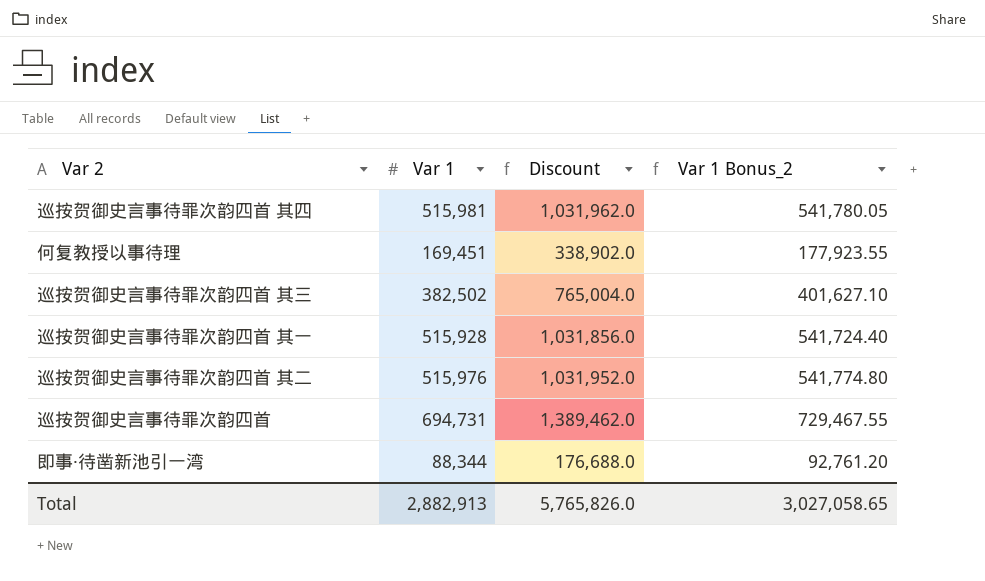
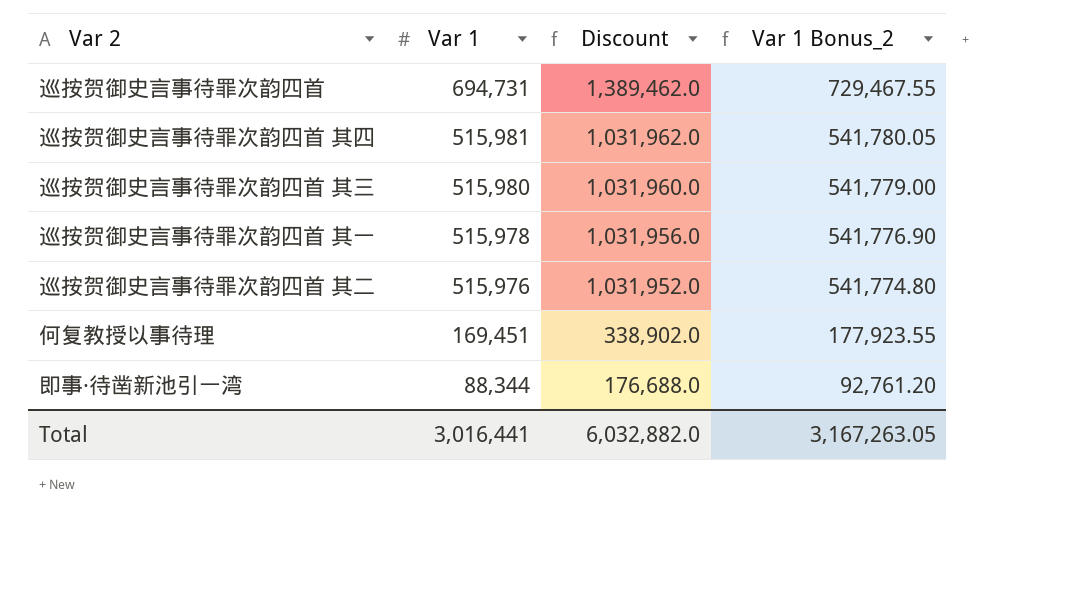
row order: none -> Var 1 descending
巡按贺御史言事待罪次韵四首 其三 | Var 1: 382,502 -> 515,980
巡按贺御史言事待罪次韵四首 其三 | Discount: 765,004.0 -> 1,031,960.0
巡按贺御史言事待罪次韵四首 其三 | Var 1 Bonus_2: 401,627.10 -> 541,779.00
巡按贺御史言事待罪次韵四首 其一 | Var 1: 515,928 -> 515,978
巡按贺御史言事待罪次韵四首 其一 | Discount: 1,031,856.0 -> 1,031,956.0
巡按贺御史言事待罪次韵四首 其一 | Var 1 Bonus_2: 541,724.40 -> 541,776.90
Total | Var 1: 2,882,913 -> 3,016,441
Total | Discount: 5,765,826.0 -> 6,032,882.0
Total | Var 1 Bonus_2: 3,027,058.65 -> 3,167,263.05

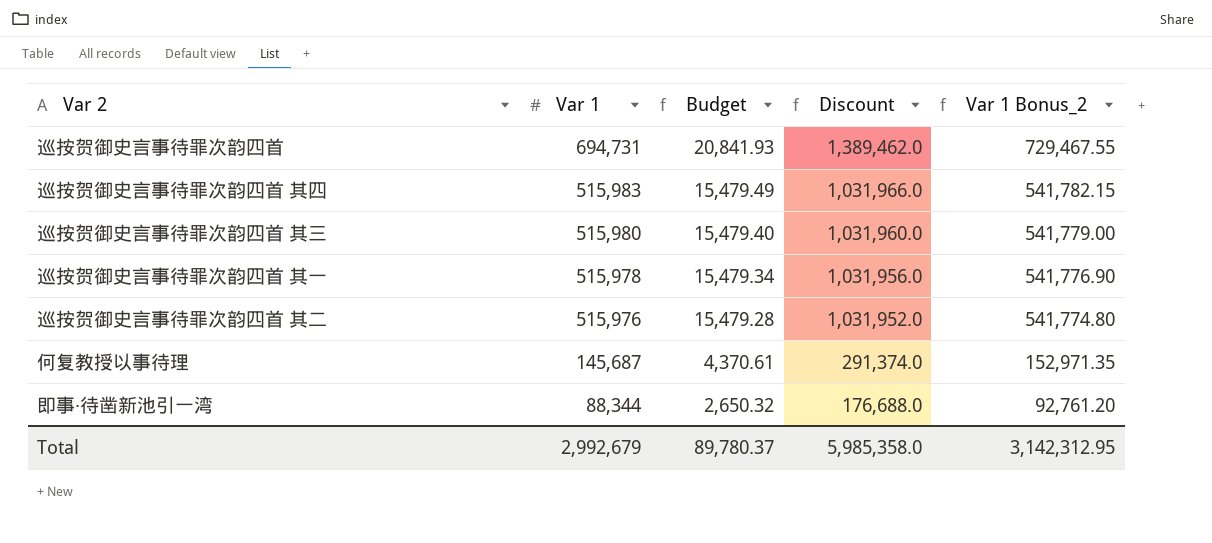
column Budget | formula: none -> [Var 1] * 0.03
巡按贺御史言事待罪次韵四首 其四 | Var 1: 515,981 -> 515,983
巡按贺御史言事待罪次韵四首 其四 | Discount: 1,031,962.0 -> 1,031,966.0
巡按贺御史言事待罪次韵四首 其四 | Var 1 Bonus_2: 541,780.05 -> 541,782.15
何复教授以事待理 | Var 1: 169,451 -> 145,687
何复教授以事待理 | Discount: 338,902.0 -> 291,374.0
何复教授以事待理 | Var 1 Bonus_2: 177,923.55 -> 152,971.35
Total | Var 1: 3,016,441 -> 2,992,679
Total | Discount: 6,032,882.0 -> 5,985,358.0
Total | Var 1 Bonus_2: 3,167,263.05 -> 3,142,312.95

